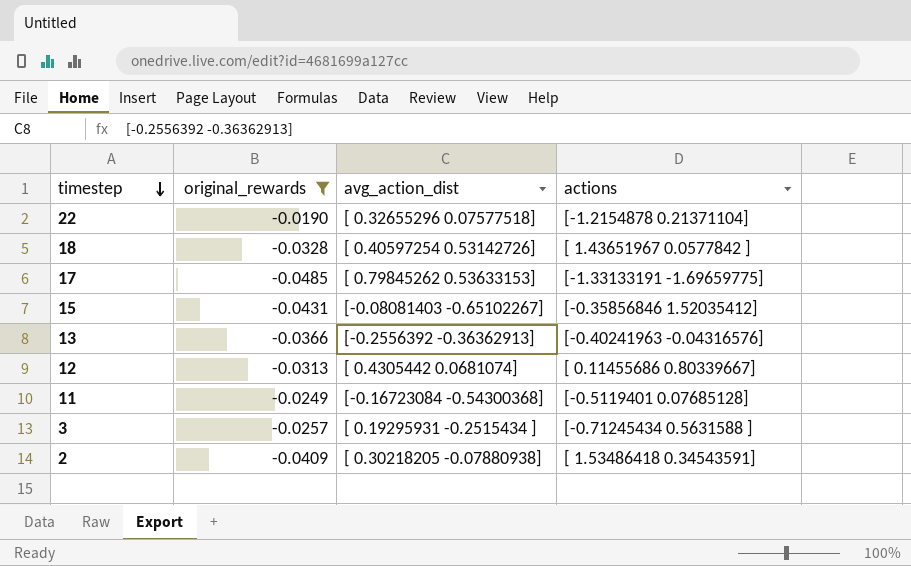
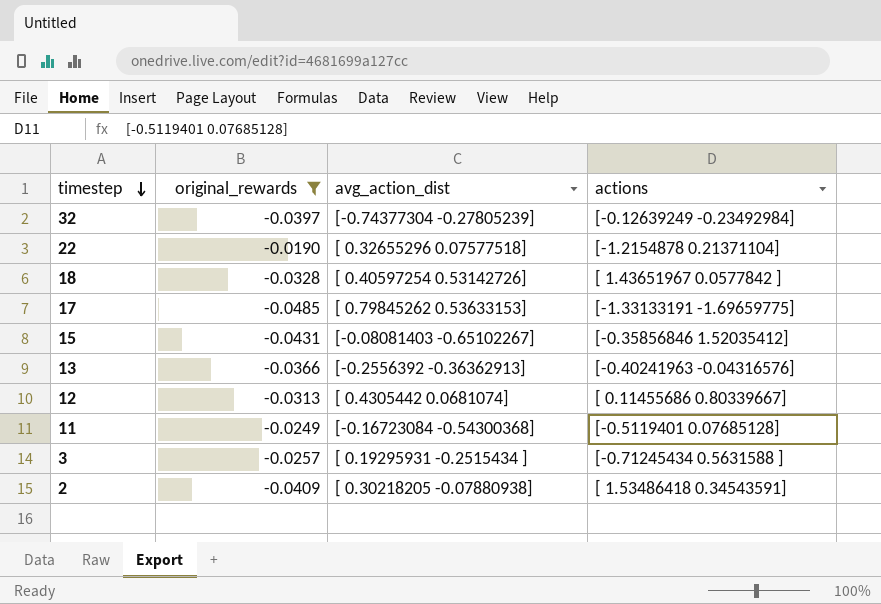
row 32: none -> -0.0397 | [-0.74377304 -0.27805239] | [-0.12639249 -0.23492984]

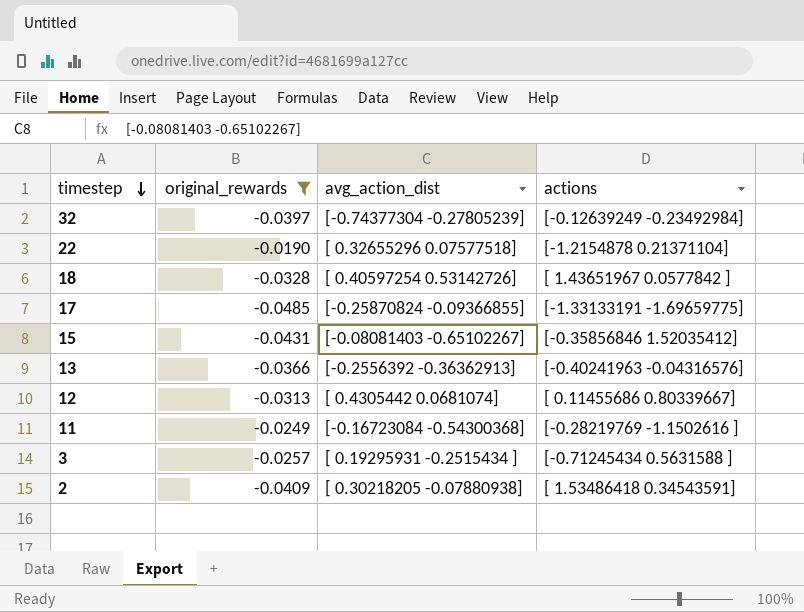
17 | avg_action_dist: [ 0.79845262 0.53633153] -> [-0.25870824 -0.09366855]
11 | actions: [-0.5119401 0.07685128] -> [-0.28219769 -1.1502616 ]

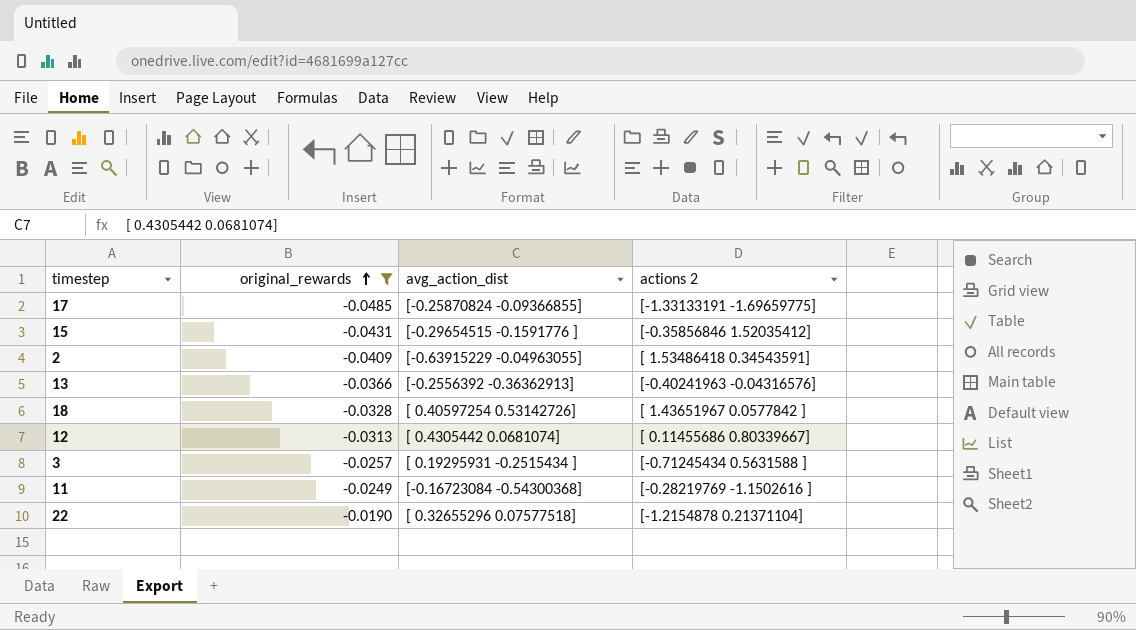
row order: timestep descending -> original_rewards ascending
column name: actions -> actions 2
row 32: -0.0397 | [-0.74377304 -0.27805239] | [-0.12639249 -0.23492984] -> none
15 | avg_action_dist: [-0.08081403 -0.65102267] -> [-0.29654515 -0.1591776 ]
2 | avg_action_dist: [ 0.30218205 -0.07880938] -> [-0.63915229 -0.04963055]

